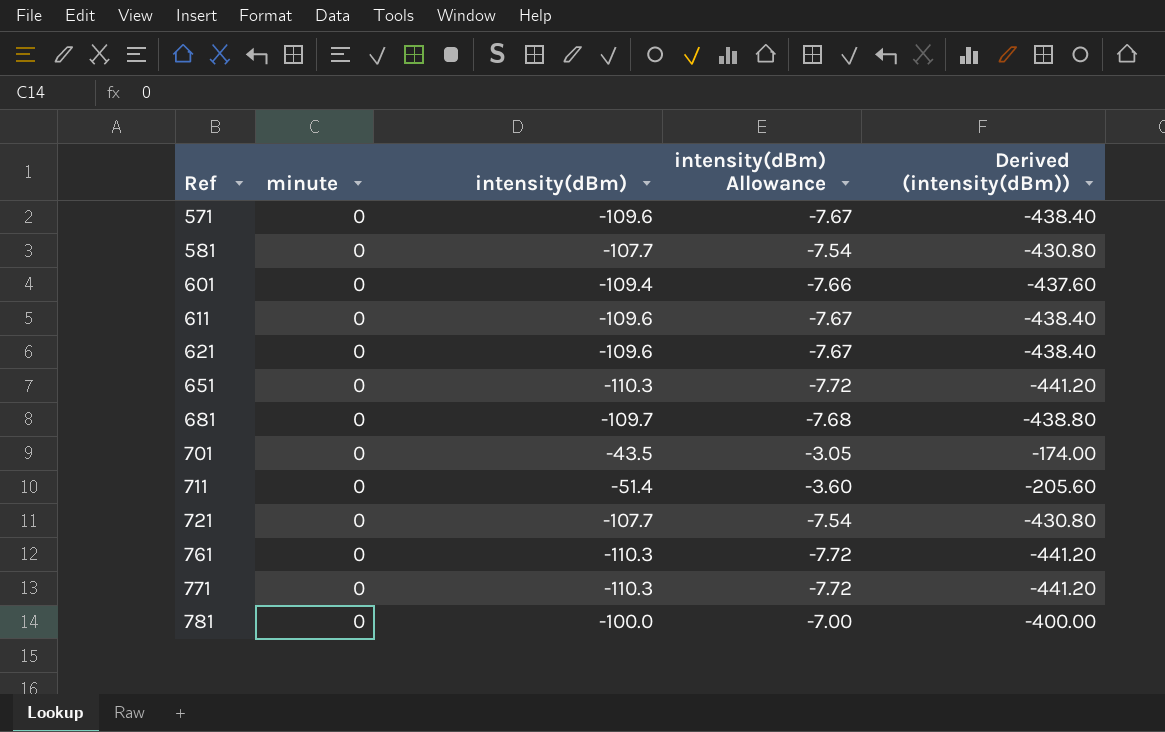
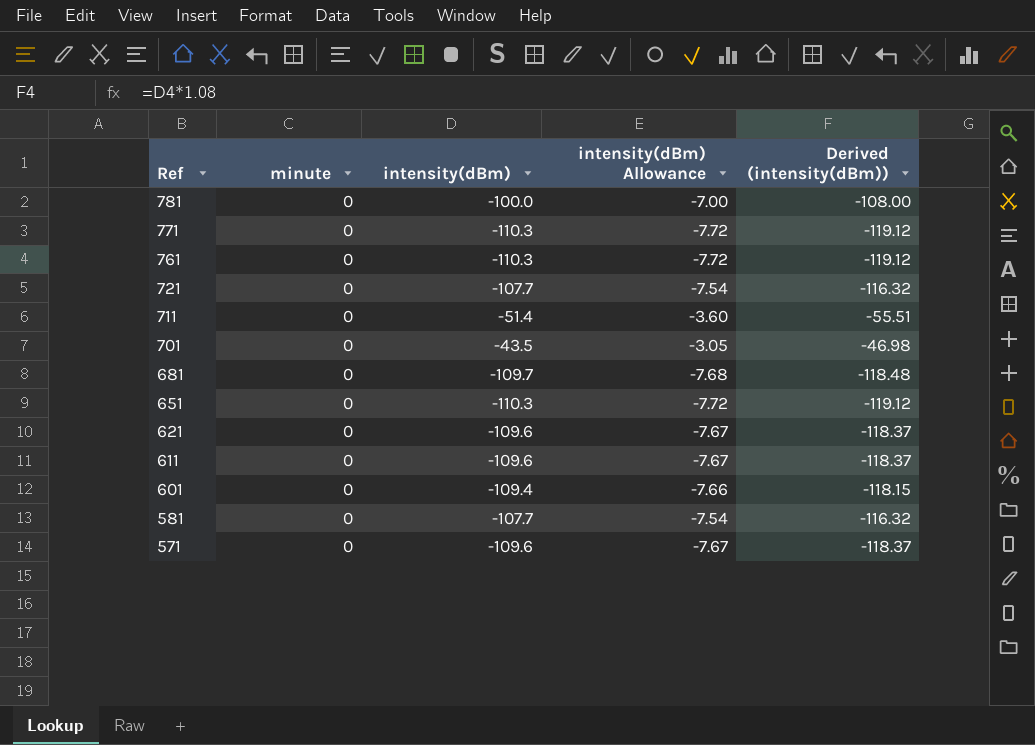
row order: Ref ascending -> Ref descending
column Derived (intensity(dBm)) | formula: [intensity(dBm)] * 4 -> [intensity(dBm)] * 1.08

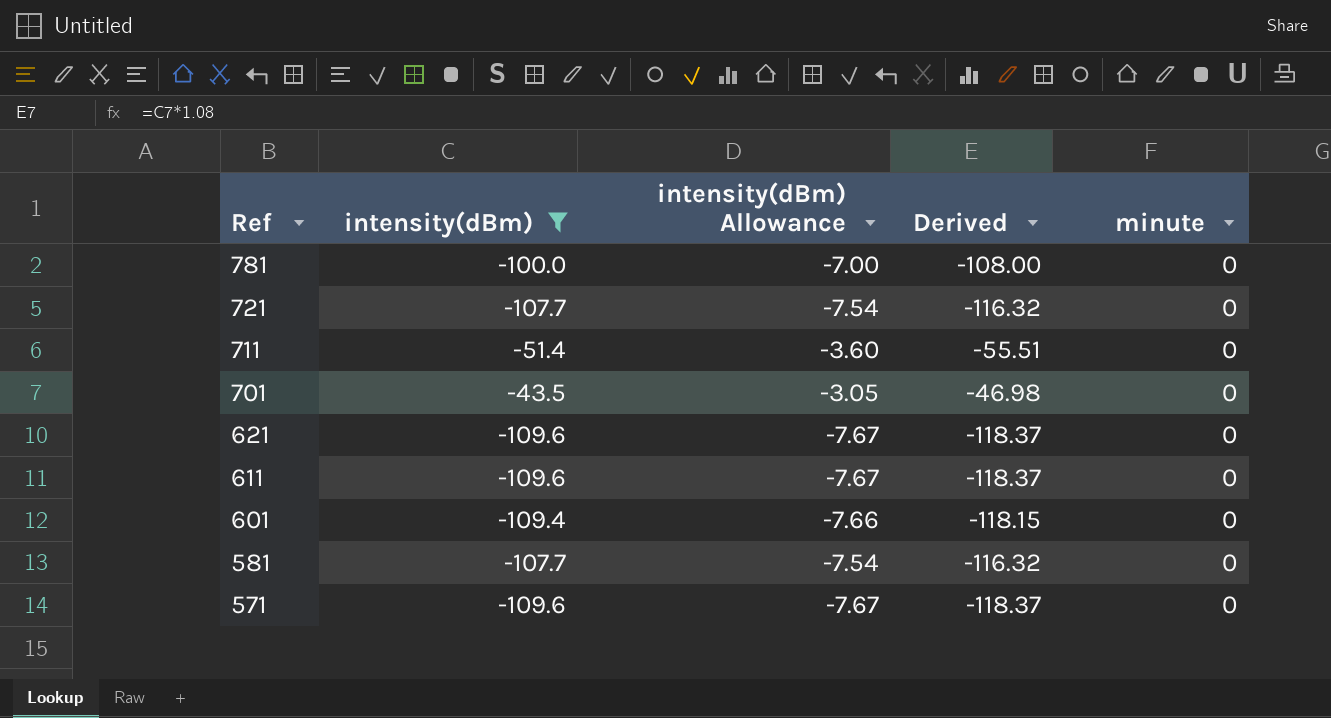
filter: none -> intensity(dBm) >= -109.6
column name: Derived (intensity(dBm)) -> Derived
column minute | position: 2 -> 5

